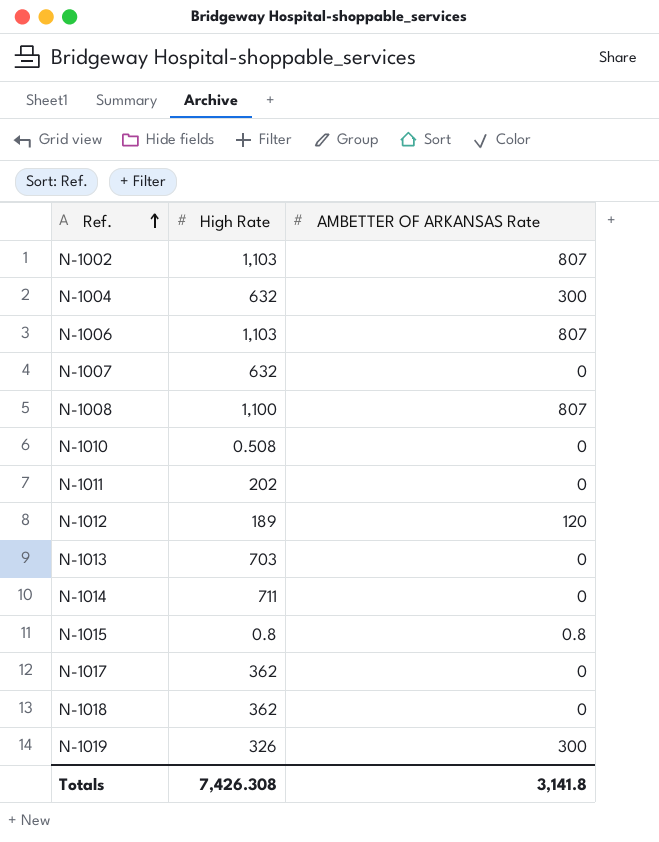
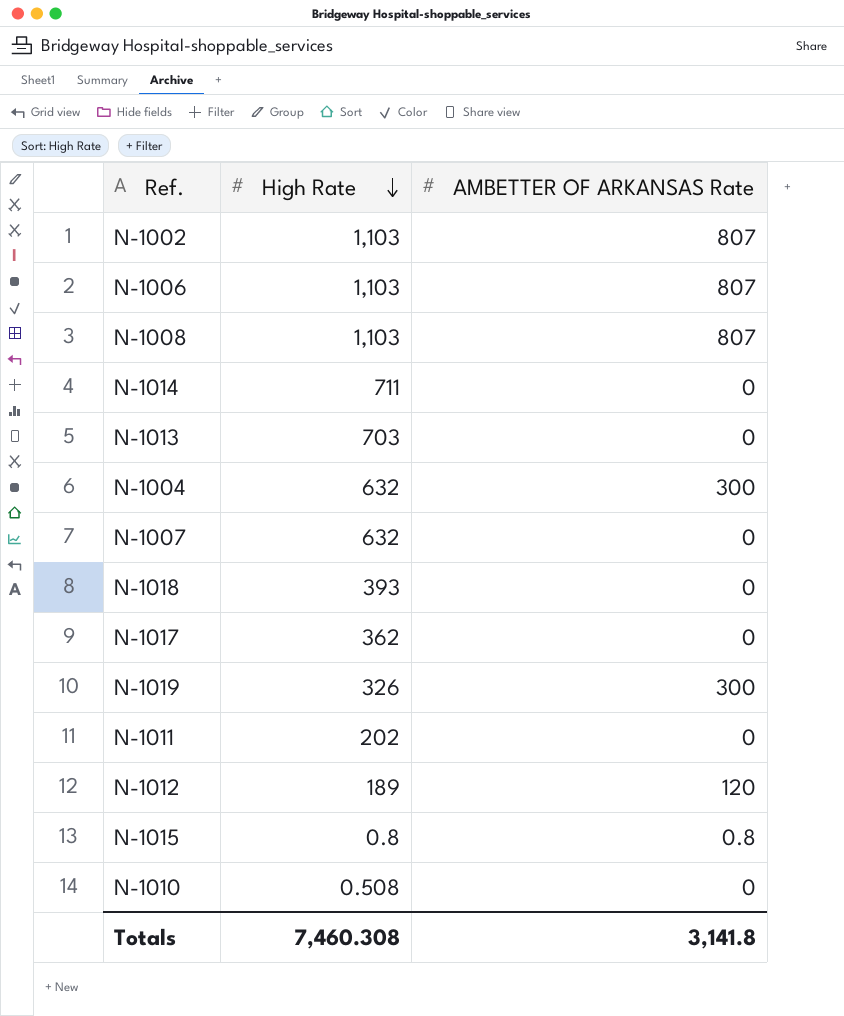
row order: Ref. ascending -> High Rate descending
N-1008 | High Rate: 1,100 -> 1,103
N-1018 | High Rate: 362 -> 393
Totals | High Rate: 7,426.308 -> 7,460.308

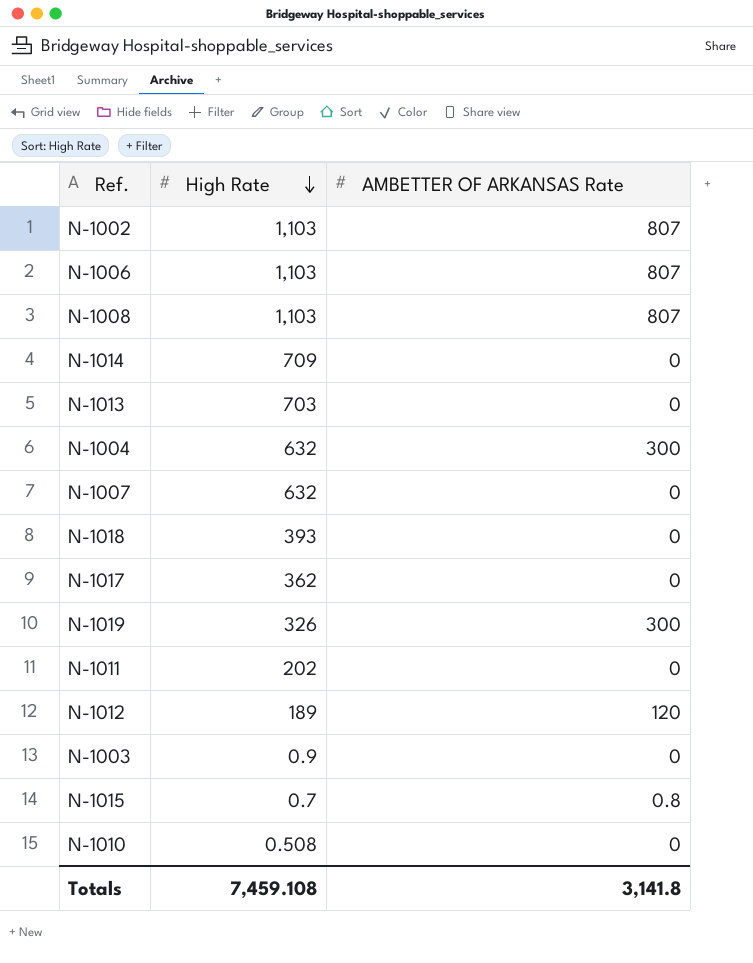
N-1014 | High Rate: 711 -> 709
row N-1003: none -> 0.9 | 0
N-1015 | High Rate: 0.8 -> 0.7
Totals | High Rate: 7,460.308 -> 7,459.108

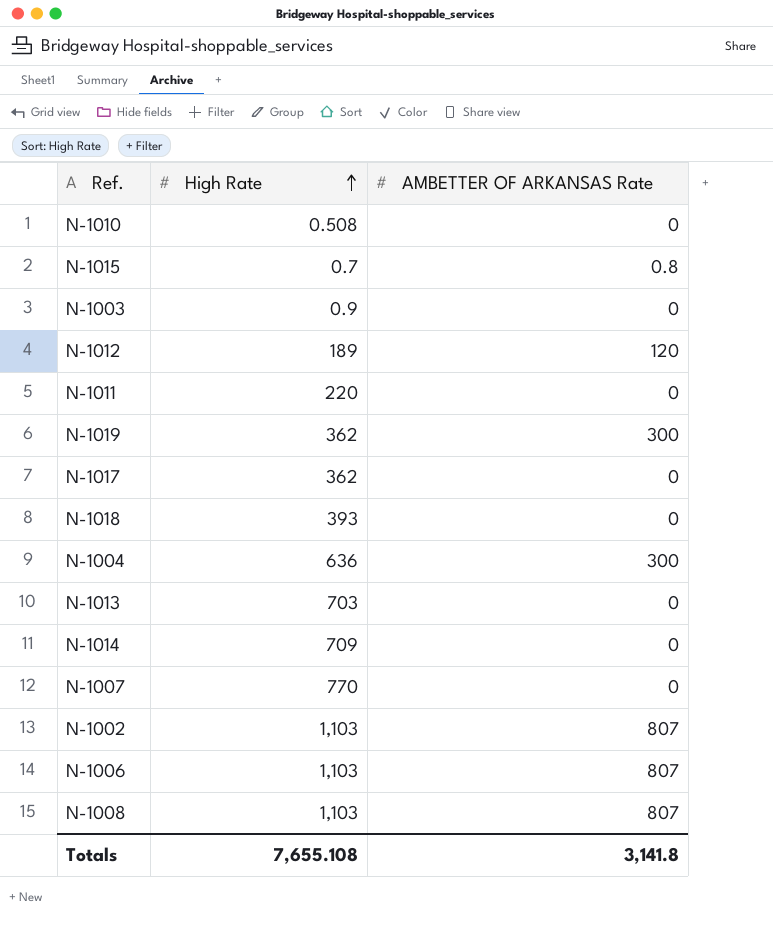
row order: High Rate descending -> High Rate ascending
N-1011 | High Rate: 202 -> 220
N-1019 | High Rate: 326 -> 362
N-1004 | High Rate: 632 -> 636
N-1007 | High Rate: 632 -> 770
Totals | High Rate: 7,459.108 -> 7,655.108

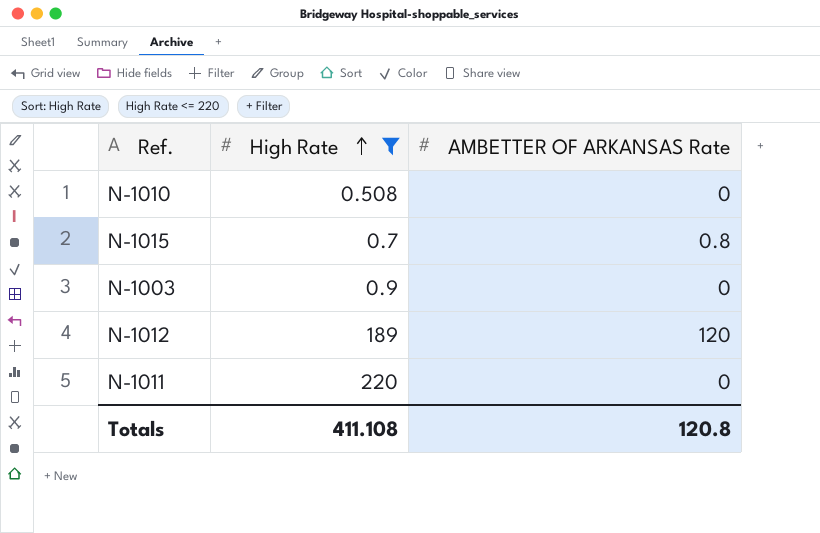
filter: none -> High Rate <= 220
Totals | High Rate: 7,655.108 -> 411.108
Totals | AMBETTER OF ARKANSAS Rate: 3,141.8 -> 120.8

